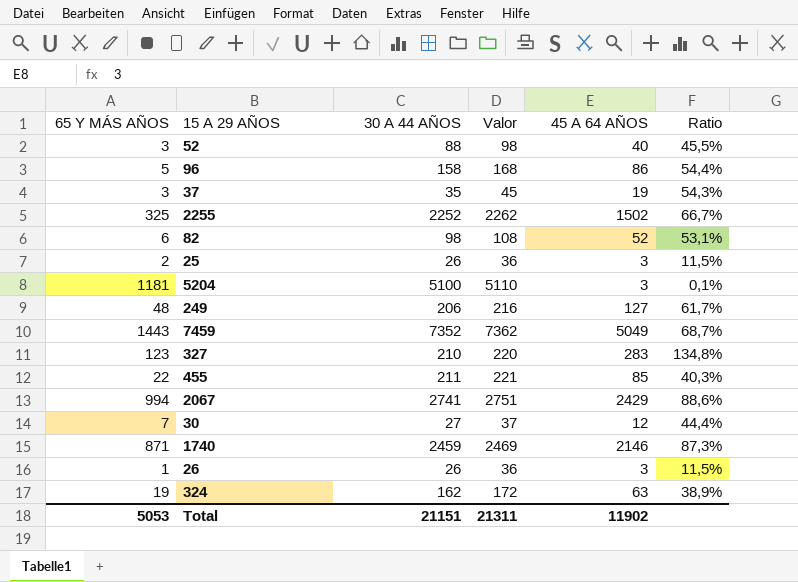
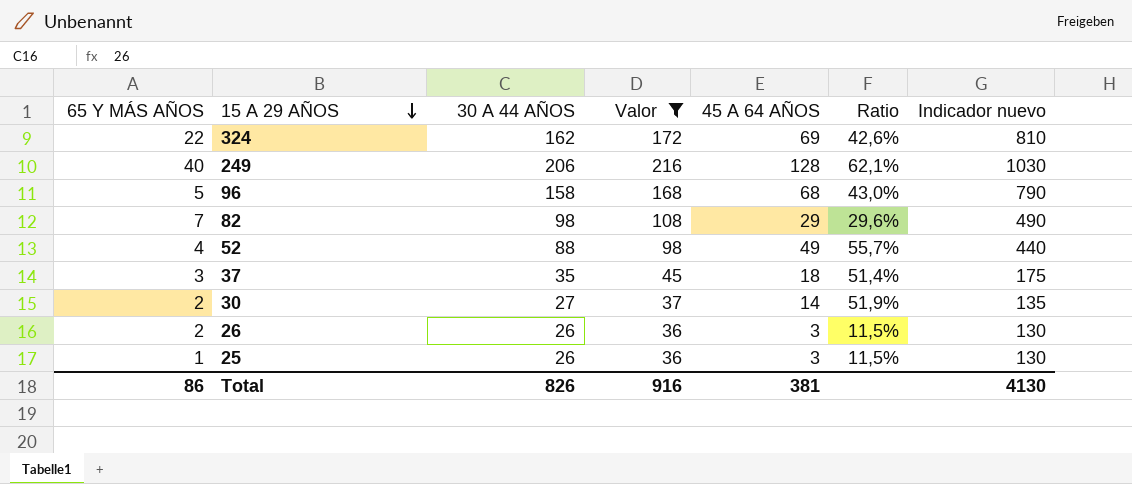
filter: none -> Valor <= 216
row order: none -> 15 A 29 AÑOS descending
column Indicador nuevo | formula: none -> [30 A 44 AÑOS] * 5
324 | 65 Y MÁS AÑOS: 19 -> 22
324 | 45 A 64 AÑOS: 63 -> 69
324 | Ratio: 38,9% -> 42,6%
249 | 65 Y MÁS AÑOS: 48 -> 40
249 | 45 A 64 AÑOS: 127 -> 128
249 | Ratio: 61,7% -> 62,1%
96 | 45 A 64 AÑOS: 86 -> 68
96 | Ratio: 54,4% -> 43,0%
82 | 65 Y MÁS AÑOS: 6 -> 7
82 | 45 A 64 AÑOS: 52 -> 29
82 | Ratio: 53,1% -> 29,6%
52 | 65 Y MÁS AÑOS: 3 -> 4
52 | 45 A 64 AÑOS: 40 -> 49
52 | Ratio: 45,5% -> 55,7%
37 | 45 A 64 AÑOS: 19 -> 18
37 | Ratio: 54,3% -> 51,4%
30 | 65 Y MÁS AÑOS: 7 -> 2
30 | 45 A 64 AÑOS: 12 -> 14
30 | Ratio: 44,4% -> 51,9%
26 | 65 Y MÁS AÑOS: 1 -> 2
25 | 65 Y MÁS AÑOS: 2 -> 1
Total | 65 Y MÁS AÑOS: 5053 -> 86
Total | 30 A 44 AÑOS: 21151 -> 826
Total | Valor: 21311 -> 916
Total | 45 A 64 AÑOS: 11902 -> 381

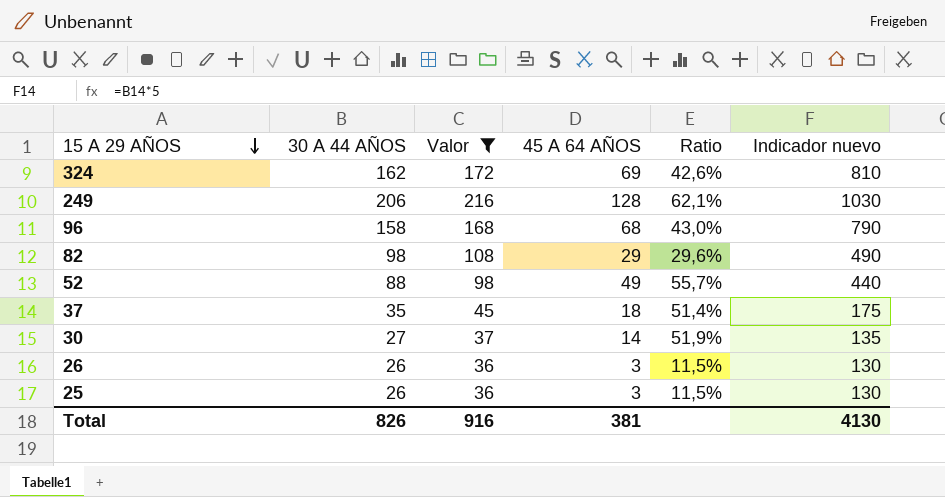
column 65 Y MÁS AÑOS | position: 1 -> none

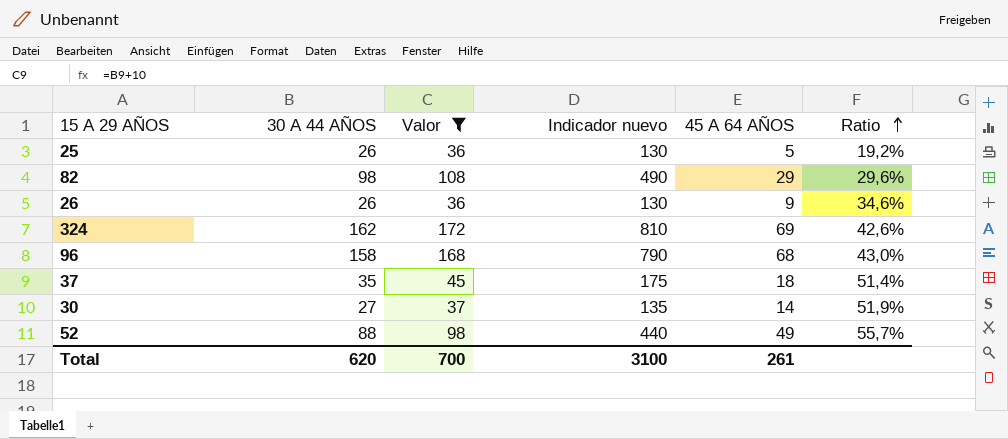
row order: 15 A 29 AÑOS descending -> Ratio ascending
column Indicador nuevo | position: 6 -> 4
row 249: 206 | 216 | 128 | 62,1% | 1030 -> none
25 | 45 A 64 AÑOS: 3 -> 5
25 | Ratio: 11,5% -> 19,2%
26 | 45 A 64 AÑOS: 3 -> 9
26 | Ratio: 11,5% -> 34,6%
Total | 30 A 44 AÑOS: 826 -> 620
Total | Valor: 916 -> 700
Total | Indicador nuevo: 4130 -> 3100
Total | 45 A 64 AÑOS: 381 -> 261

